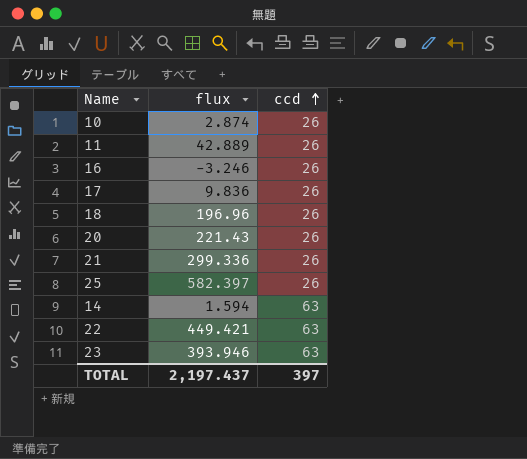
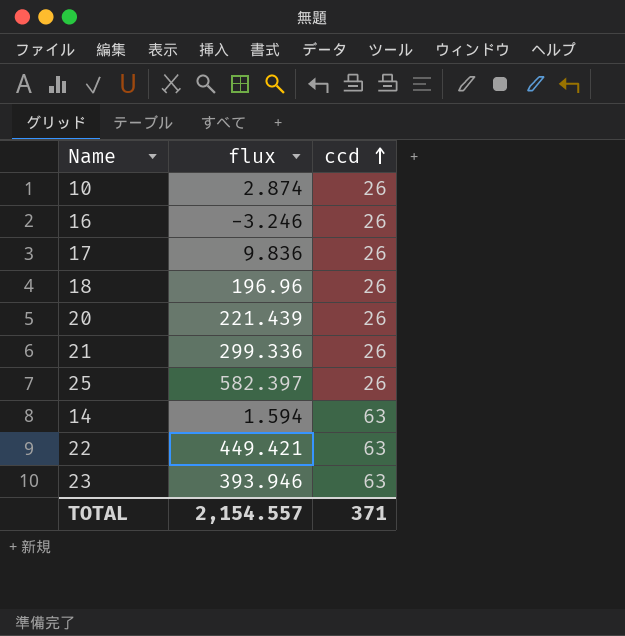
row 11: 42.889 | 26 -> none
20 | flux: 221.43 -> 221.439
TOTAL | flux: 2,197.437 -> 2,154.557
TOTAL | ccd: 397 -> 371

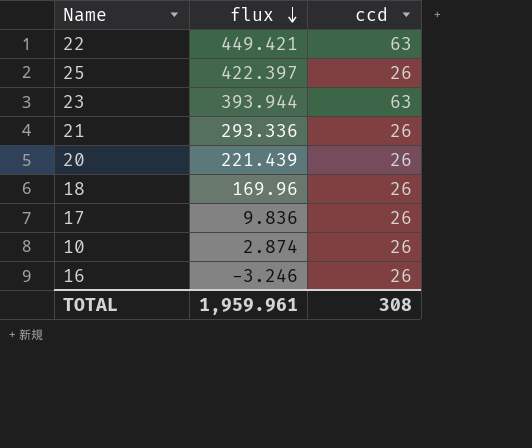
row order: ccd ascending -> flux descending
row 14: 1.594 | 63 -> none
25 | flux: 582.397 -> 422.397
23 | flux: 393.946 -> 393.944
21 | flux: 299.336 -> 293.336
18 | flux: 196.96 -> 169.96
TOTAL | flux: 2,154.557 -> 1,959.961
TOTAL | ccd: 371 -> 308

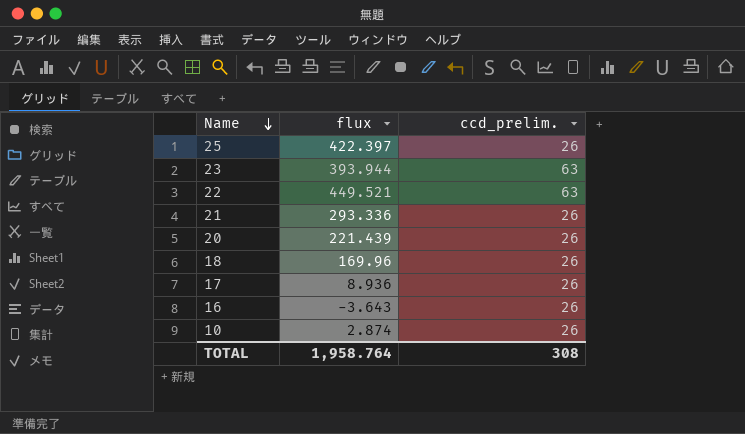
row order: flux descending -> Name descending
column name: ccd -> ccd_prelim.
22 | flux: 449.421 -> 449.521
17 | flux: 9.836 -> 8.936
16 | flux: -3.246 -> -3.643
TOTAL | flux: 1,959.961 -> 1,958.764

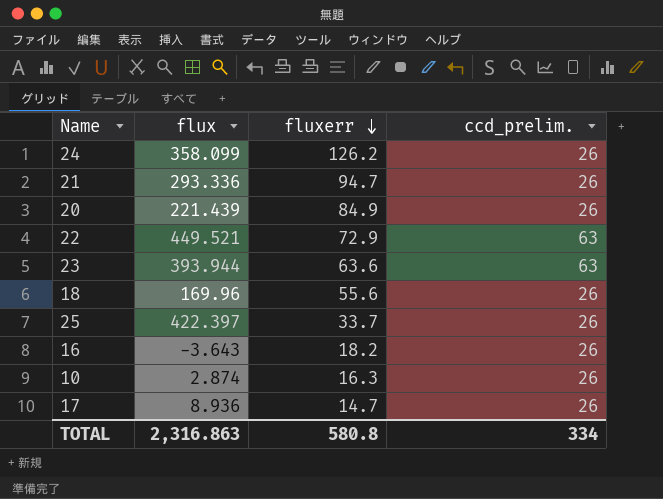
row order: Name descending -> fluxerr descending
column fluxerr | position: none -> 3
row 24: none -> 358.099 | 126.2 | 26
TOTAL | flux: 1,958.764 -> 2,316.863
TOTAL | ccd_prelim.: 308 -> 334

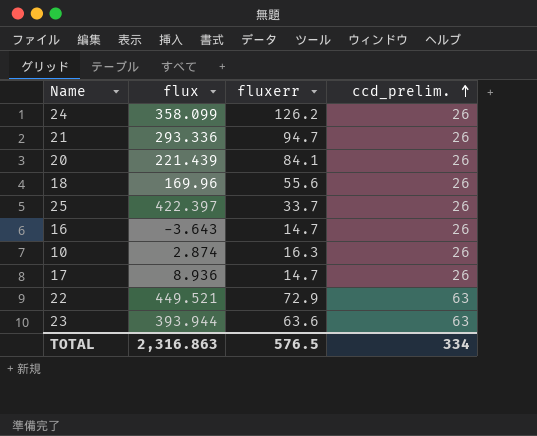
row order: fluxerr descending -> ccd_prelim. ascending
20 | fluxerr: 84.9 -> 84.1
16 | fluxerr: 18.2 -> 14.7
TOTAL | fluxerr: 580.8 -> 576.5

